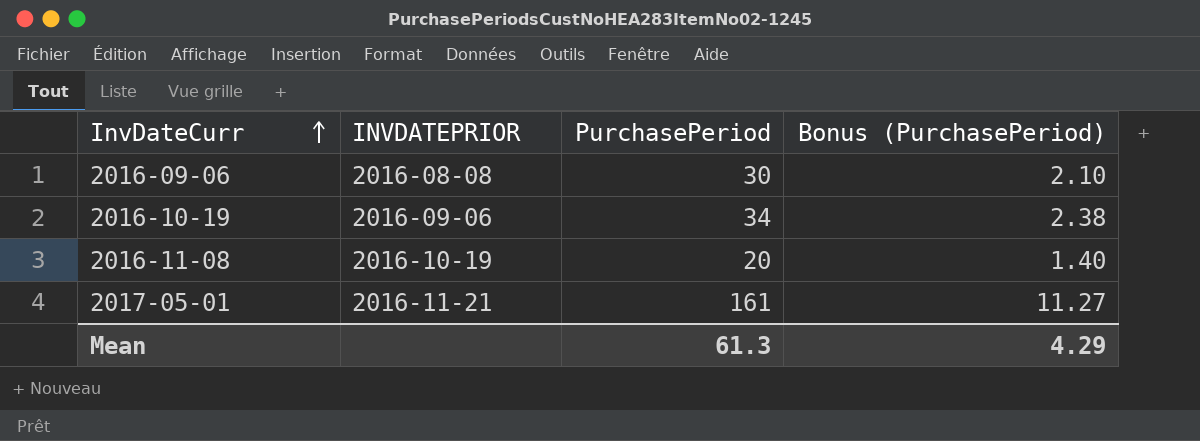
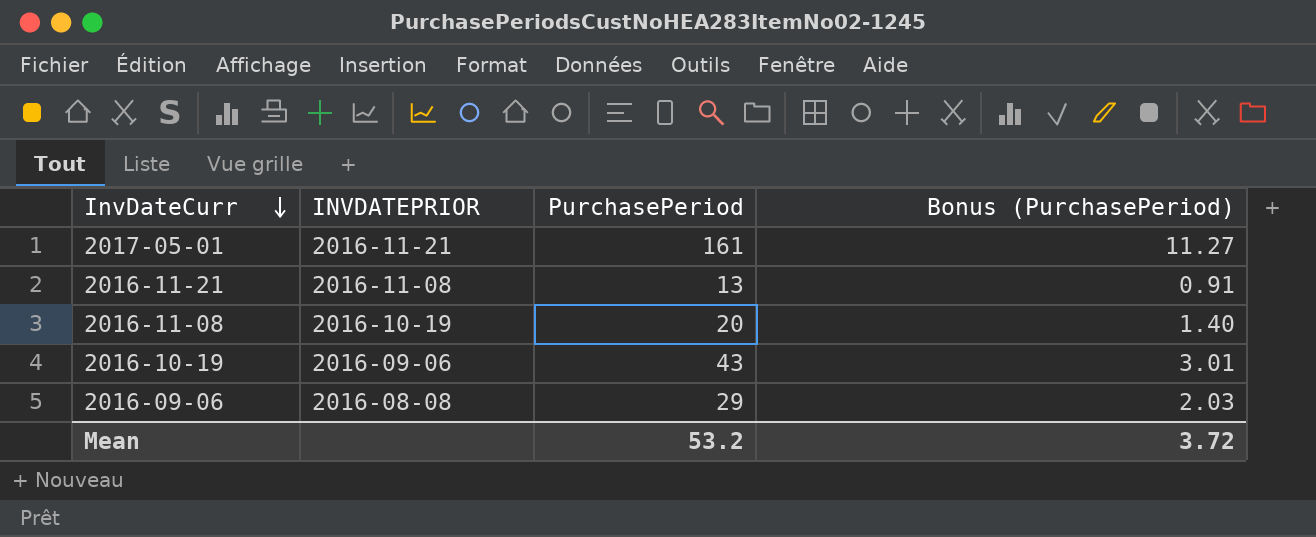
row order: InvDateCurr ascending -> InvDateCurr descending
row 2016-11-21: none -> 2016-11-08 | 13 | 0.91
2016-10-19 | PurchasePeriod: 34 -> 43
2016-10-19 | Bonus (PurchasePeriod): 2.38 -> 3.01
2016-09-06 | PurchasePeriod: 30 -> 29
2016-09-06 | Bonus (PurchasePeriod): 2.10 -> 2.03
Mean | PurchasePeriod: 61.3 -> 53.2
Mean | Bonus (PurchasePeriod): 4.29 -> 3.72

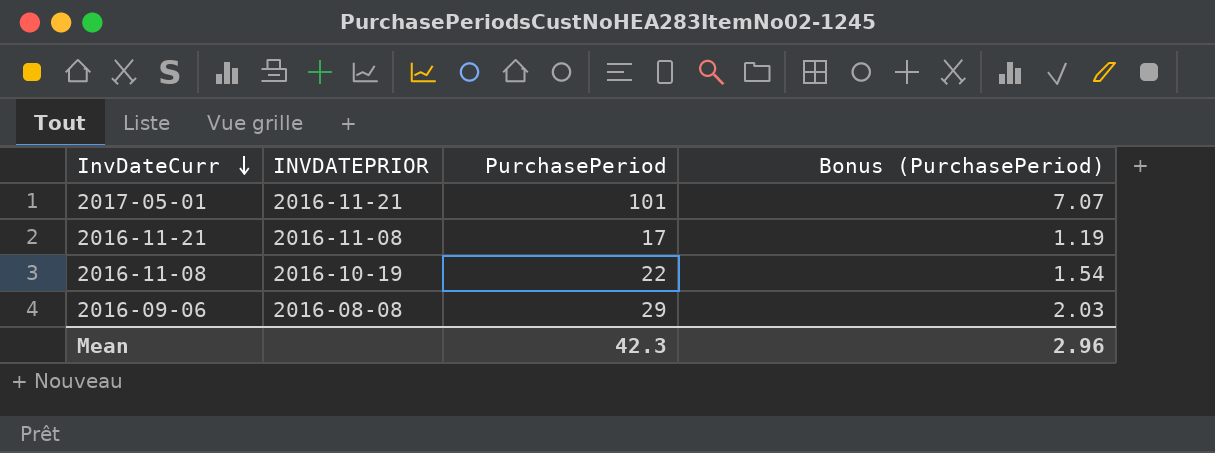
row 2016-10-19: 2016-09-06 | 43 | 3.01 -> none
2017-05-01 | PurchasePeriod: 161 -> 101
2017-05-01 | Bonus (PurchasePeriod): 11.27 -> 7.07
2016-11-21 | PurchasePeriod: 13 -> 17
2016-11-21 | Bonus (PurchasePeriod): 0.91 -> 1.19
2016-11-08 | PurchasePeriod: 20 -> 22
2016-11-08 | Bonus (PurchasePeriod): 1.40 -> 1.54
Mean | PurchasePeriod: 53.2 -> 42.3
Mean | Bonus (PurchasePeriod): 3.72 -> 2.96

